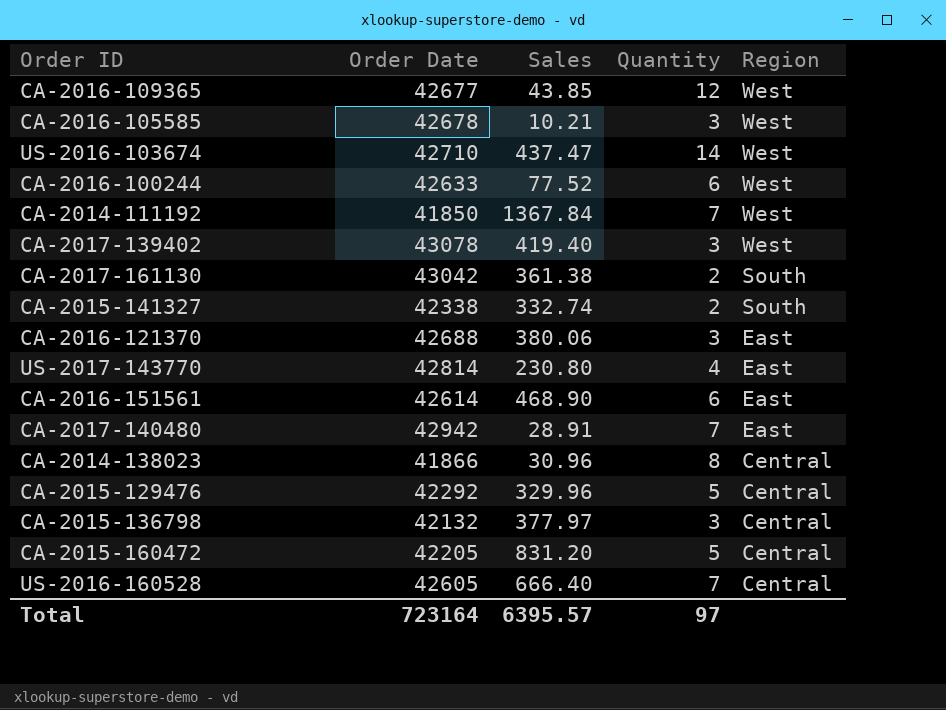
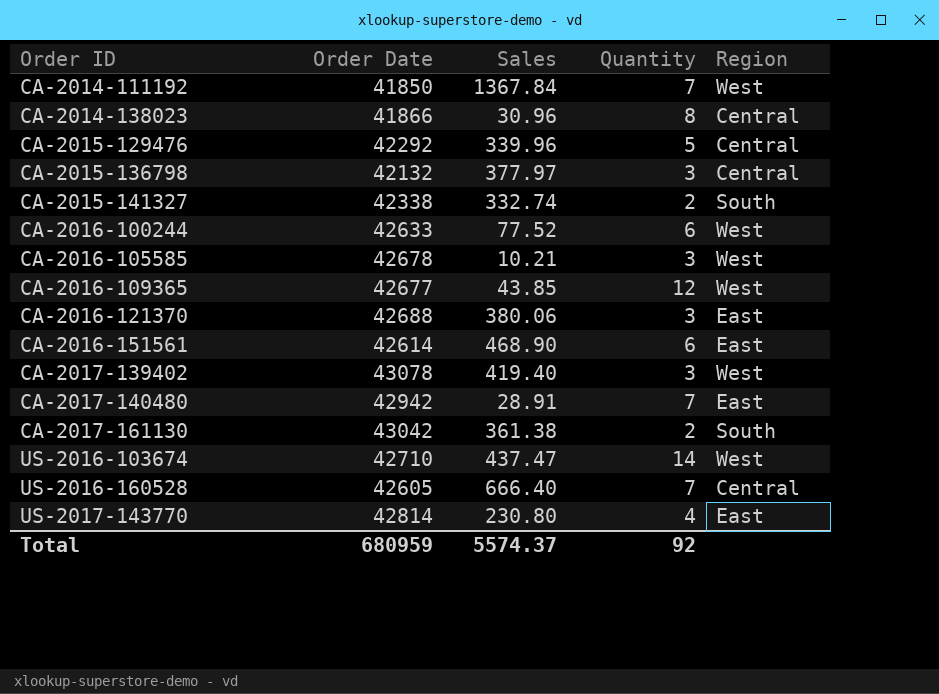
row order: Region descending -> Order ID ascending
row CA-2015-160472: 42205 | 831.20 | 5 | Central -> none
CA-2015-129476 | Sales: 329.96 -> 339.96
Total | Order Date: 723164 -> 680959
Total | Sales: 6395.57 -> 5574.37
Total | Quantity: 97 -> 92

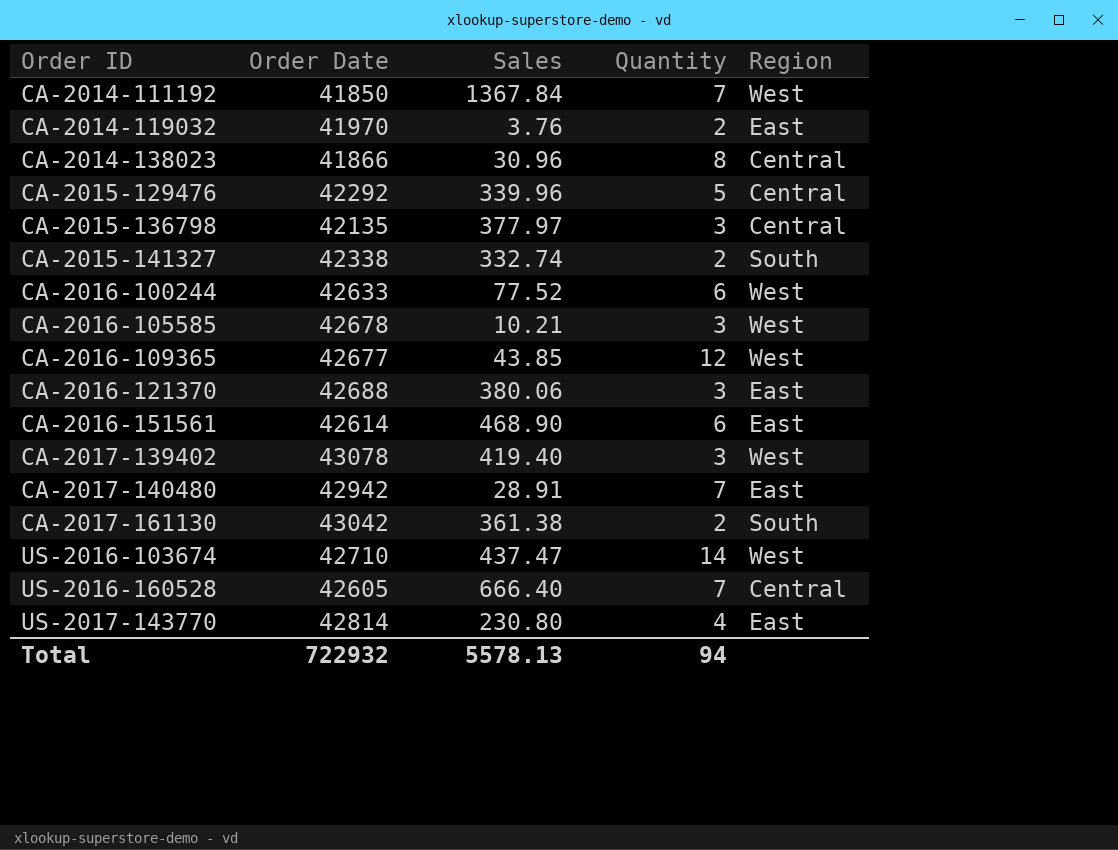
row CA-2014-119032: none -> 41970 | 3.76 | 2 | East
CA-2015-136798 | Order Date: 42132 -> 42135
Total | Order Date: 680959 -> 722932
Total | Sales: 5574.37 -> 5578.13
Total | Quantity: 92 -> 94

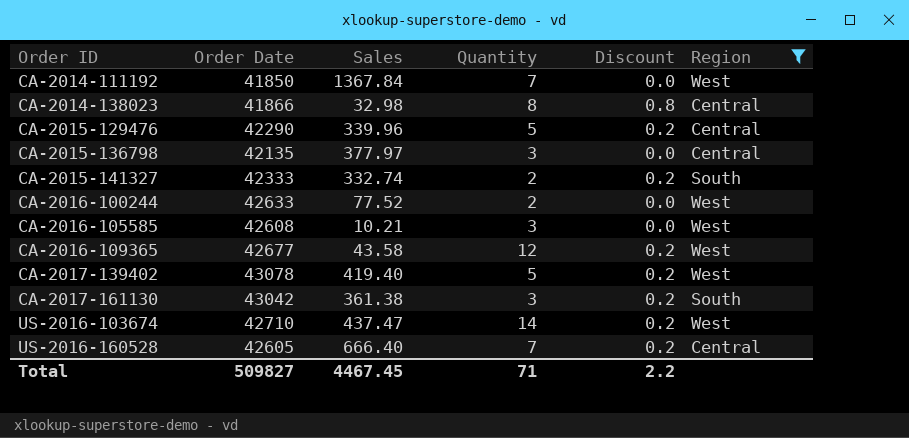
filter: none -> Region != East
column Discount | position: none -> 5
CA-2014-138023 | Sales: 30.96 -> 32.98
CA-2015-129476 | Order Date: 42292 -> 42290
CA-2015-141327 | Order Date: 42338 -> 42333
CA-2016-100244 | Quantity: 6 -> 2
CA-2016-105585 | Order Date: 42678 -> 42608
CA-2016-109365 | Sales: 43.85 -> 43.58
CA-2017-139402 | Quantity: 3 -> 5
CA-2017-161130 | Quantity: 2 -> 3
Total | Order Date: 722932 -> 509827
Total | Sales: 5578.13 -> 4467.45
Total | Quantity: 94 -> 71

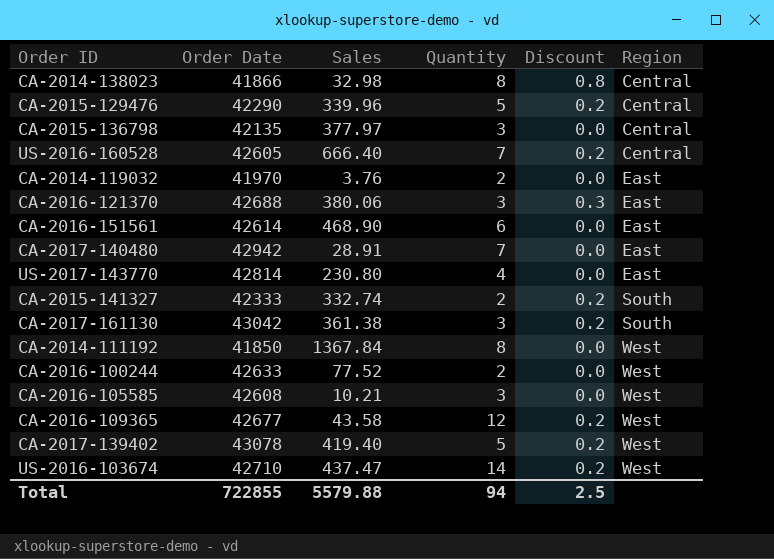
filter: Region != East -> none
row order: Order ID ascending -> Region ascending
CA-2014-111192 | Quantity: 7 -> 8
Total | Order Date: 509827 -> 722855
Total | Sales: 4467.45 -> 5579.88
Total | Quantity: 71 -> 94
Total | Discount: 2.2 -> 2.5

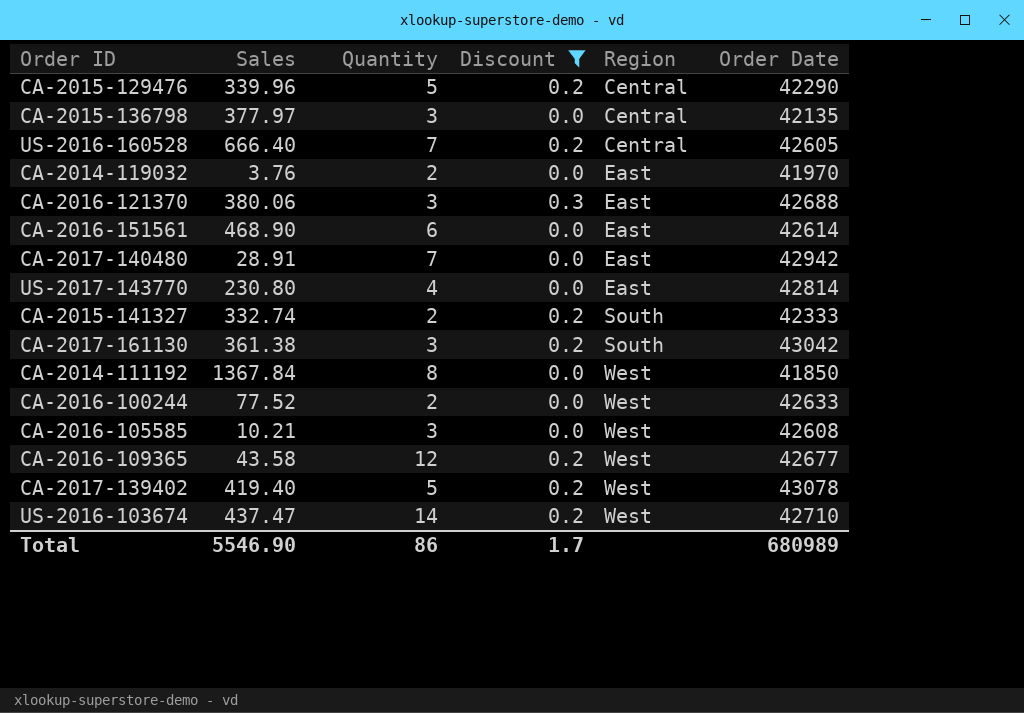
filter: none -> Discount != 0.8
column Order Date | position: 2 -> 6
Total | Sales: 5579.88 -> 5546.90
Total | Quantity: 94 -> 86
Total | Discount: 2.5 -> 1.7
Total | Order Date: 722855 -> 680989

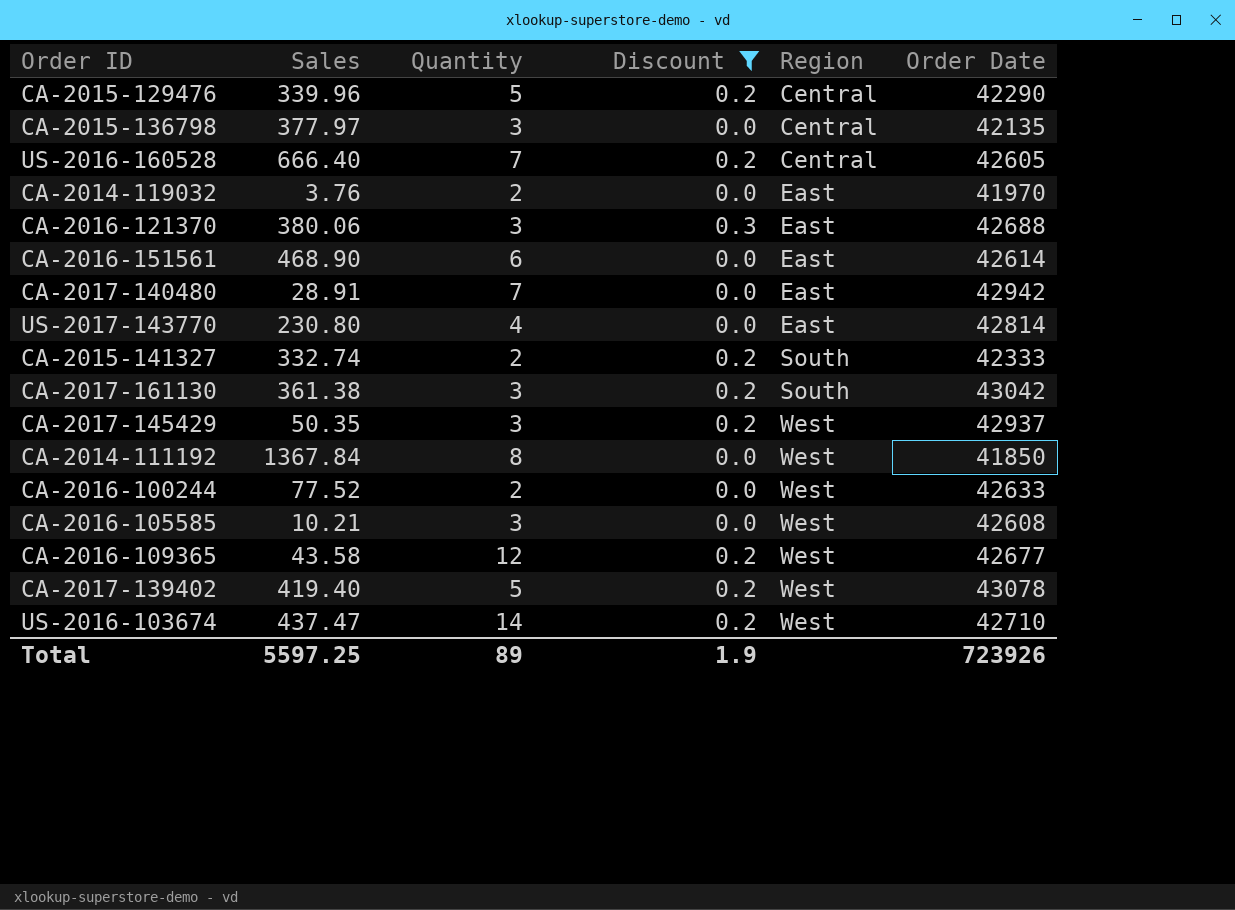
row CA-2017-145429: none -> 50.35 | 3 | 0.2 | West | 42937
Total | Sales: 5546.90 -> 5597.25
Total | Quantity: 86 -> 89
Total | Discount: 1.7 -> 1.9
Total | Order Date: 680989 -> 723926

